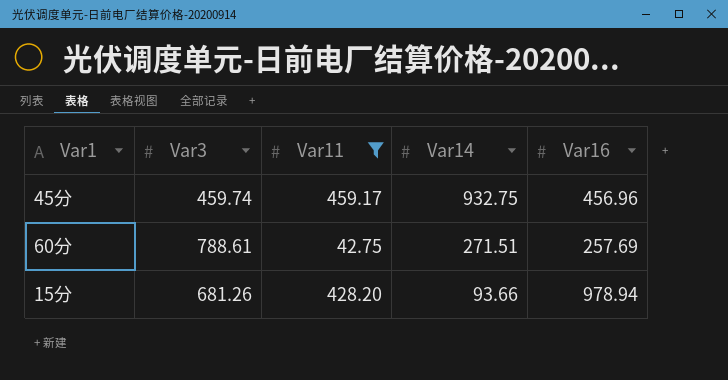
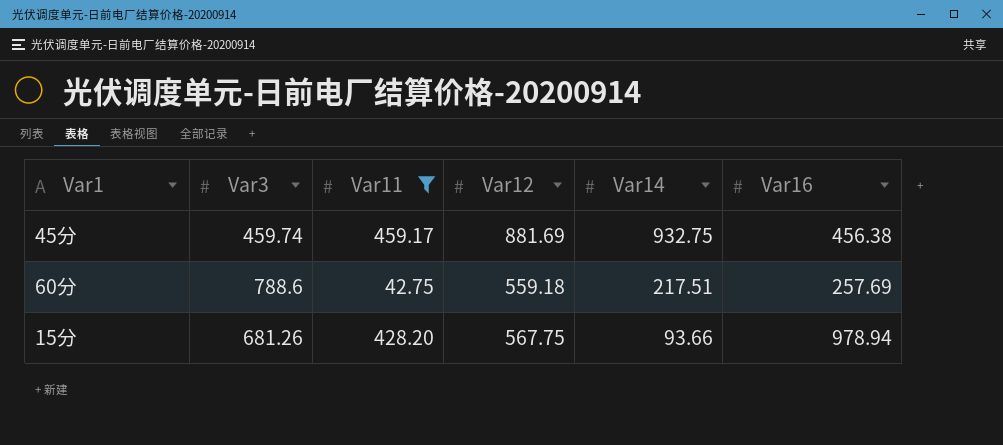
column Var12 | position: none -> 4
45分 | Var16: 456.96 -> 456.38
60分 | Var3: 788.61 -> 788.6
60分 | Var14: 271.51 -> 217.51

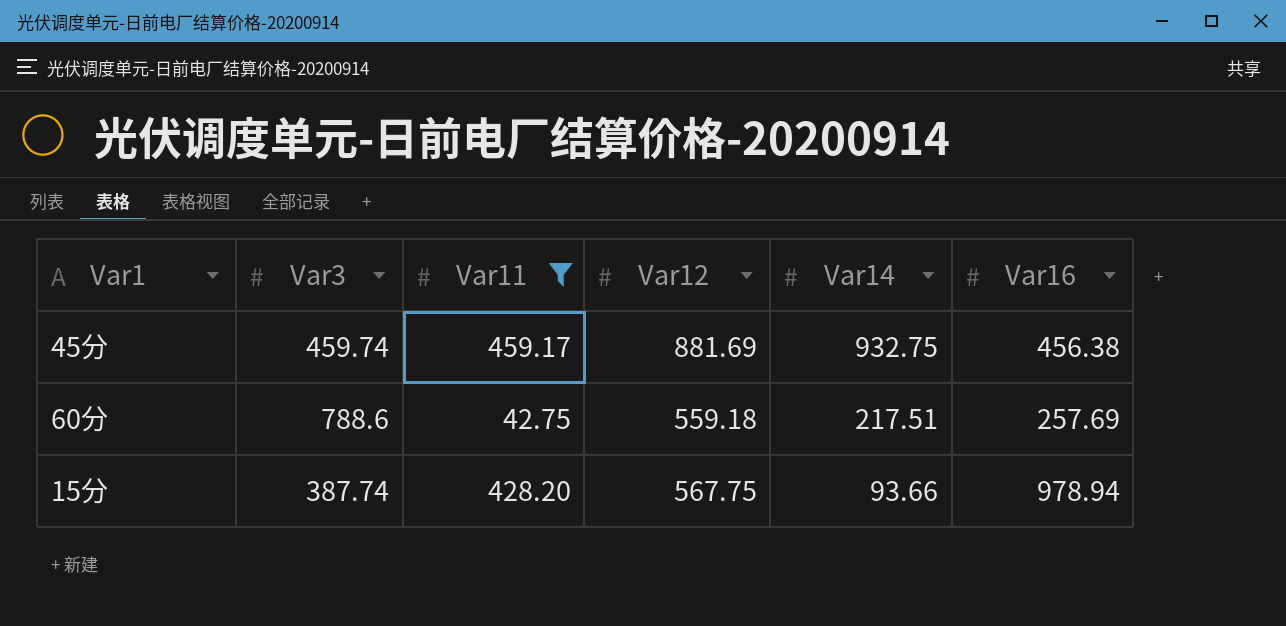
15分 | Var3: 681.26 -> 387.74

